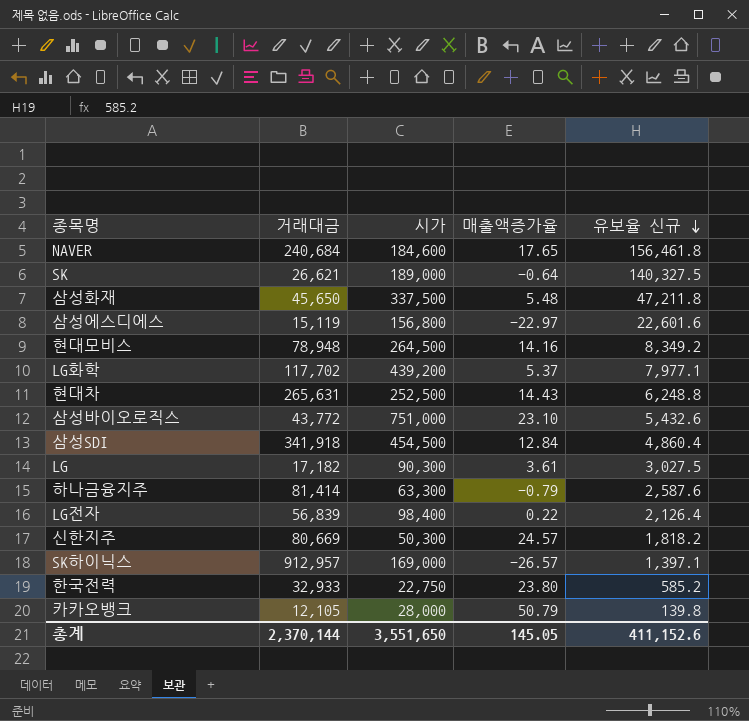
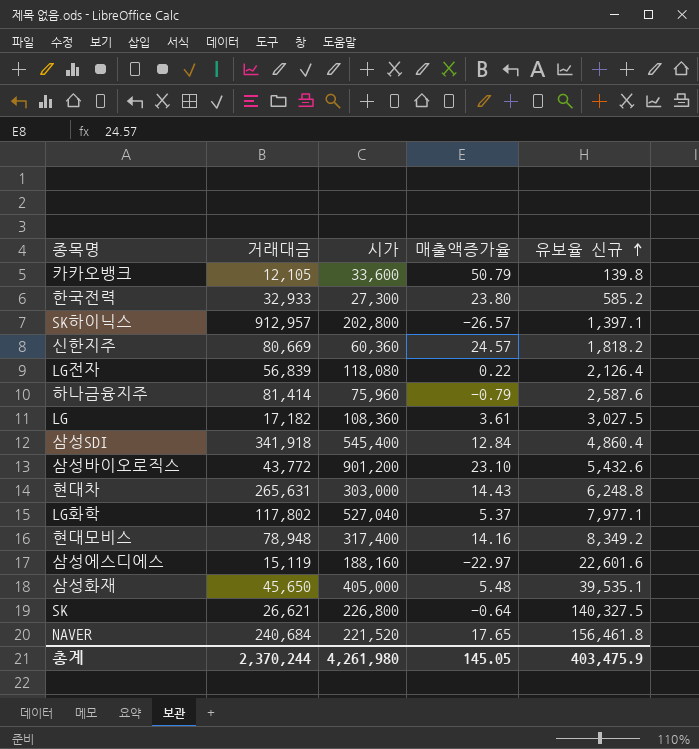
row order: 유보율 신규 descending -> 유보율 신규 ascending
카카오뱅크 | 시가: 28,000 -> 33,600
한국전력 | 시가: 22,750 -> 27,300
SK하이닉스 | 시가: 169,000 -> 202,800
신한지주 | 시가: 50,300 -> 60,360
LG전자 | 시가: 98,400 -> 118,080
하나금융지주 | 시가: 63,300 -> 75,960
LG | 시가: 90,300 -> 108,360
삼성SDI | 시가: 454,500 -> 545,400
삼성바이오로직스 | 시가: 751,000 -> 901,200
현대차 | 시가: 252,500 -> 303,000
LG화학 | 거래대금: 117,702 -> 117,802
LG화학 | 시가: 439,200 -> 527,040
현대모비스 | 시가: 264,500 -> 317,400
삼성에스디에스 | 시가: 156,800 -> 188,160
삼성화재 | 시가: 337,500 -> 405,000
삼성화재 | 유보율 신규: 47,211.8 -> 39,535.1
SK | 시가: 189,000 -> 226,800
NAVER | 시가: 184,600 -> 221,520
총계 | 거래대금: 2,370,144 -> 2,370,244
총계 | 시가: 3,551,650 -> 4,261,980
총계 | 유보율 신규: 411,152.6 -> 403,475.9

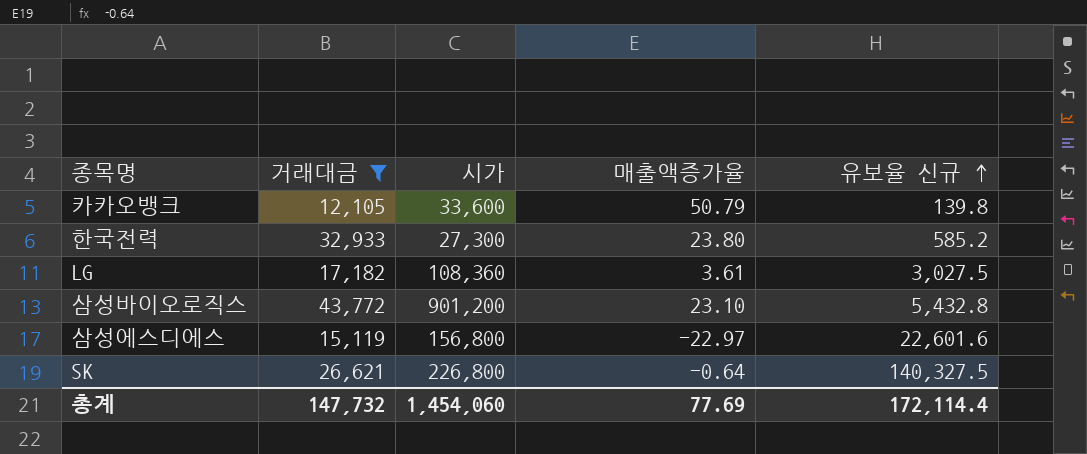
filter: none -> 거래대금 <= 43,772
삼성바이오로직스 | 유보율 신규: 5,432.6 -> 5,432.8
삼성에스디에스 | 시가: 188,160 -> 156,800
총계 | 거래대금: 2,370,244 -> 147,732
총계 | 시가: 4,261,980 -> 1,454,060
총계 | 매출액증가율: 145.05 -> 77.69
총계 | 유보율 신규: 403,475.9 -> 172,114.4

